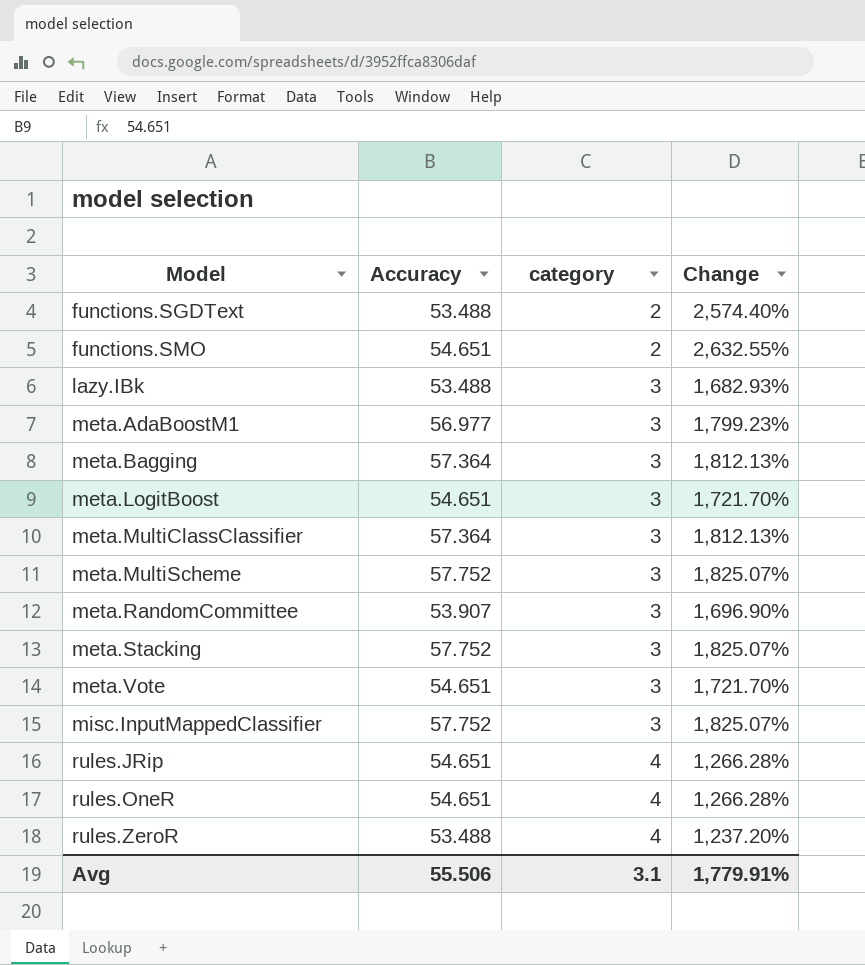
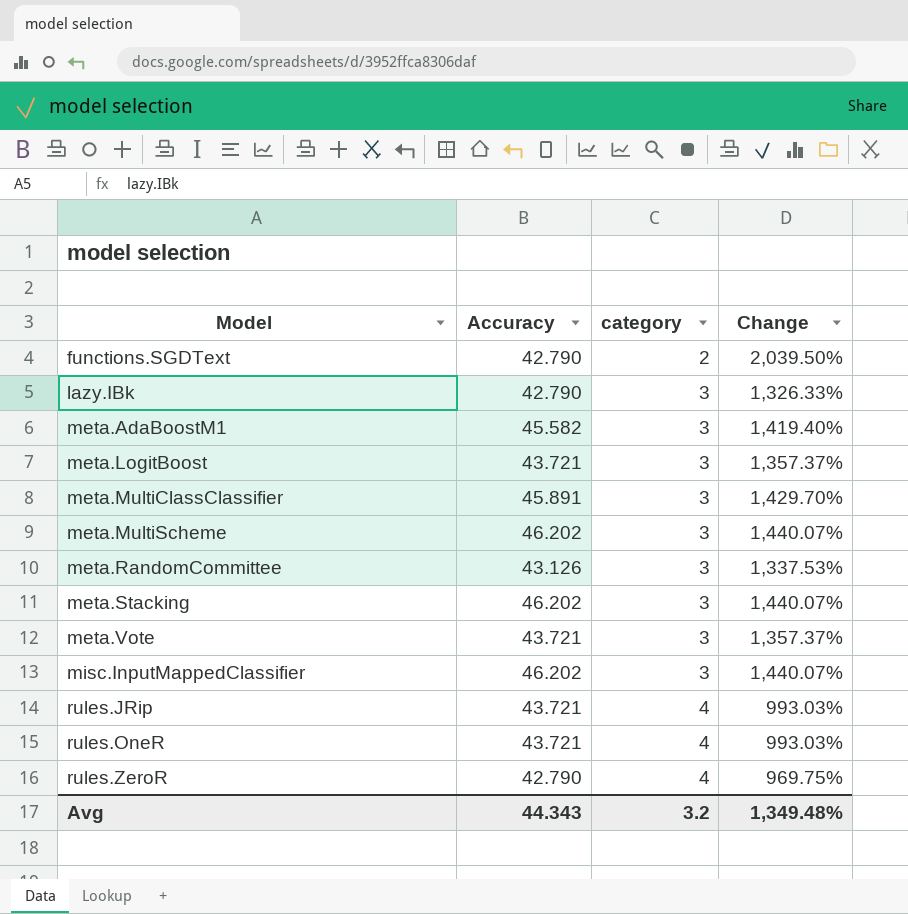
row functions.SMO: 54.651 | 2 | 2,632.55% -> none
row meta.Bagging: 57.364 | 3 | 1,812.13% -> none
functions.SGDText | Accuracy: 53.488 -> 42.790
functions.SGDText | Change: 2,574.40% -> 2,039.50%
lazy.IBk | Accuracy: 53.488 -> 42.790
lazy.IBk | Change: 1,682.93% -> 1,326.33%
meta.AdaBoostM1 | Accuracy: 56.977 -> 45.582
meta.AdaBoostM1 | Change: 1,799.23% -> 1,419.40%
meta.LogitBoost | Accuracy: 54.651 -> 43.721
meta.LogitBoost | Change: 1,721.70% -> 1,357.37%
meta.MultiClassClassifier | Accuracy: 57.364 -> 45.891
meta.MultiClassClassifier | Change: 1,812.13% -> 1,429.70%
meta.MultiScheme | Accuracy: 57.752 -> 46.202
meta.MultiScheme | Change: 1,825.07% -> 1,440.07%
meta.RandomCommittee | Accuracy: 53.907 -> 43.126
meta.RandomCommittee | Change: 1,696.90% -> 1,337.53%
meta.Stacking | Accuracy: 57.752 -> 46.202
meta.Stacking | Change: 1,825.07% -> 1,440.07%
meta.Vote | Accuracy: 54.651 -> 43.721
meta.Vote | Change: 1,721.70% -> 1,357.37%
misc.InputMappedClassifier | Accuracy: 57.752 -> 46.202
misc.InputMappedClassifier | Change: 1,825.07% -> 1,440.07%
rules.JRip | Accuracy: 54.651 -> 43.721
rules.JRip | Change: 1,266.28% -> 993.03%
rules.OneR | Accuracy: 54.651 -> 43.721
rules.OneR | Change: 1,266.28% -> 993.03%
rules.ZeroR | Accuracy: 53.488 -> 42.790
rules.ZeroR | Change: 1,237.20% -> 969.75%
Avg | Accuracy: 55.506 -> 44.343
Avg | category: 3.1 -> 3.2
Avg | Change: 1,779.91% -> 1,349.48%

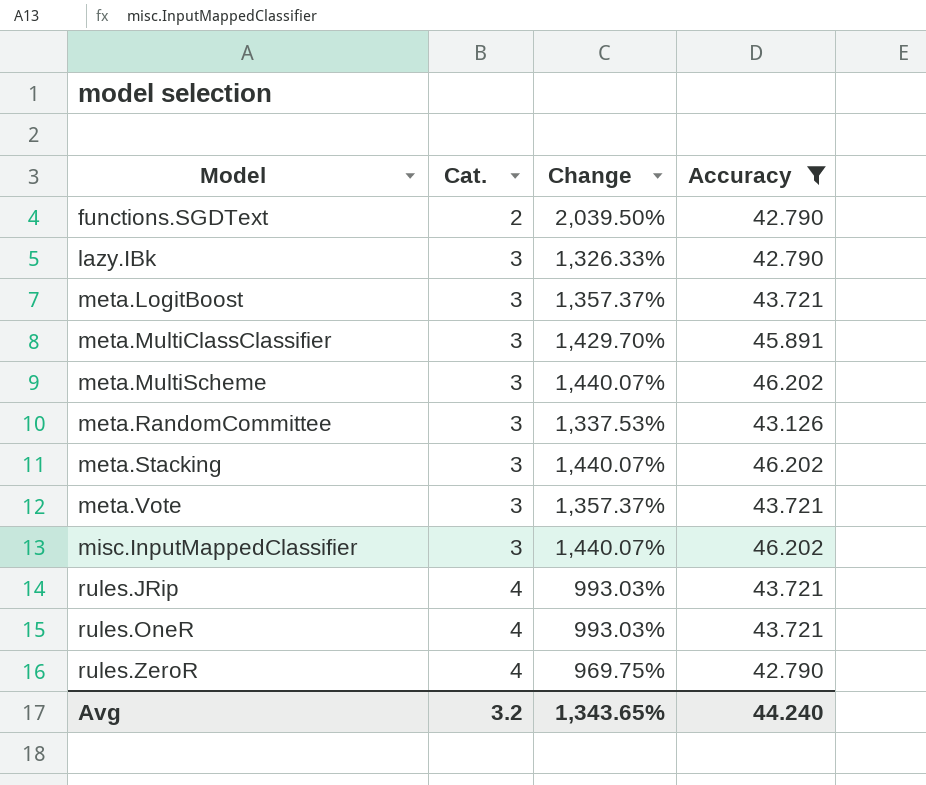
filter: none -> Accuracy != 45.582
column name: category -> Cat.
column Accuracy | position: 2 -> 4
Avg | Change: 1,349.48% -> 1,343.65%
Avg | Accuracy: 44.343 -> 44.240

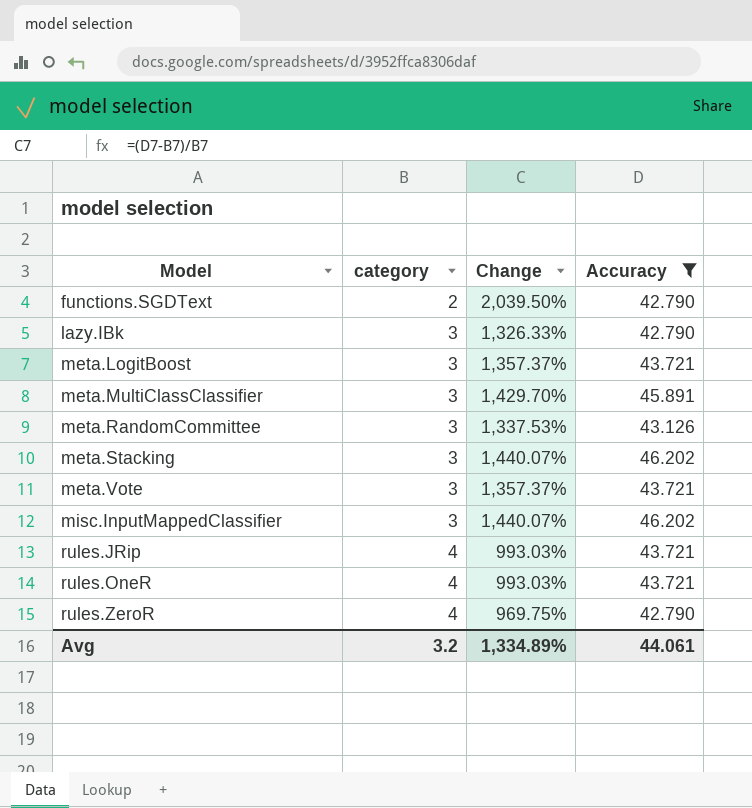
column name: Cat. -> category
row meta.MultiScheme: 3 | 1,440.07% | 46.202 -> none
Avg | Change: 1,343.65% -> 1,334.89%
Avg | Accuracy: 44.240 -> 44.061

